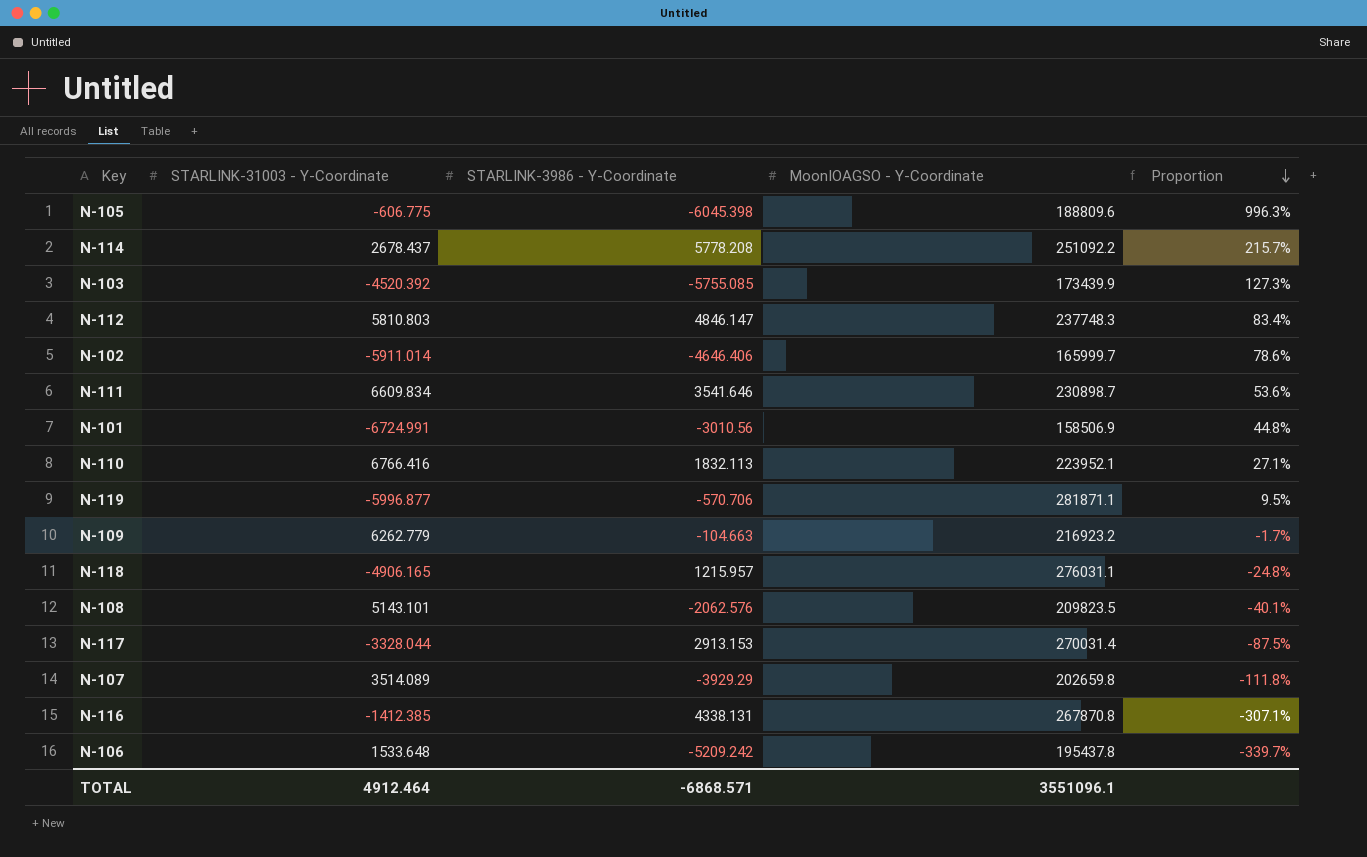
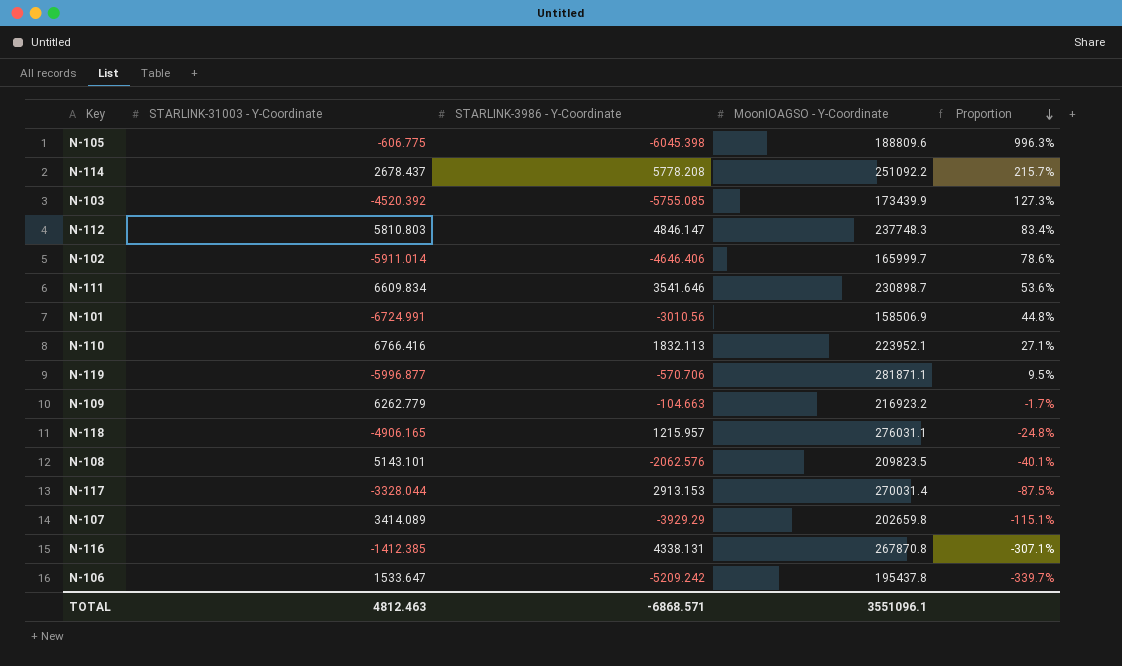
N-107 | STARLINK-31003 - Y-Coordinate: 3514.089 -> 3414.089
N-107 | Proportion: -111.8% -> -115.1%
N-106 | STARLINK-31003 - Y-Coordinate: 1533.648 -> 1533.647
TOTAL | STARLINK-31003 - Y-Coordinate: 4912.464 -> 4812.463

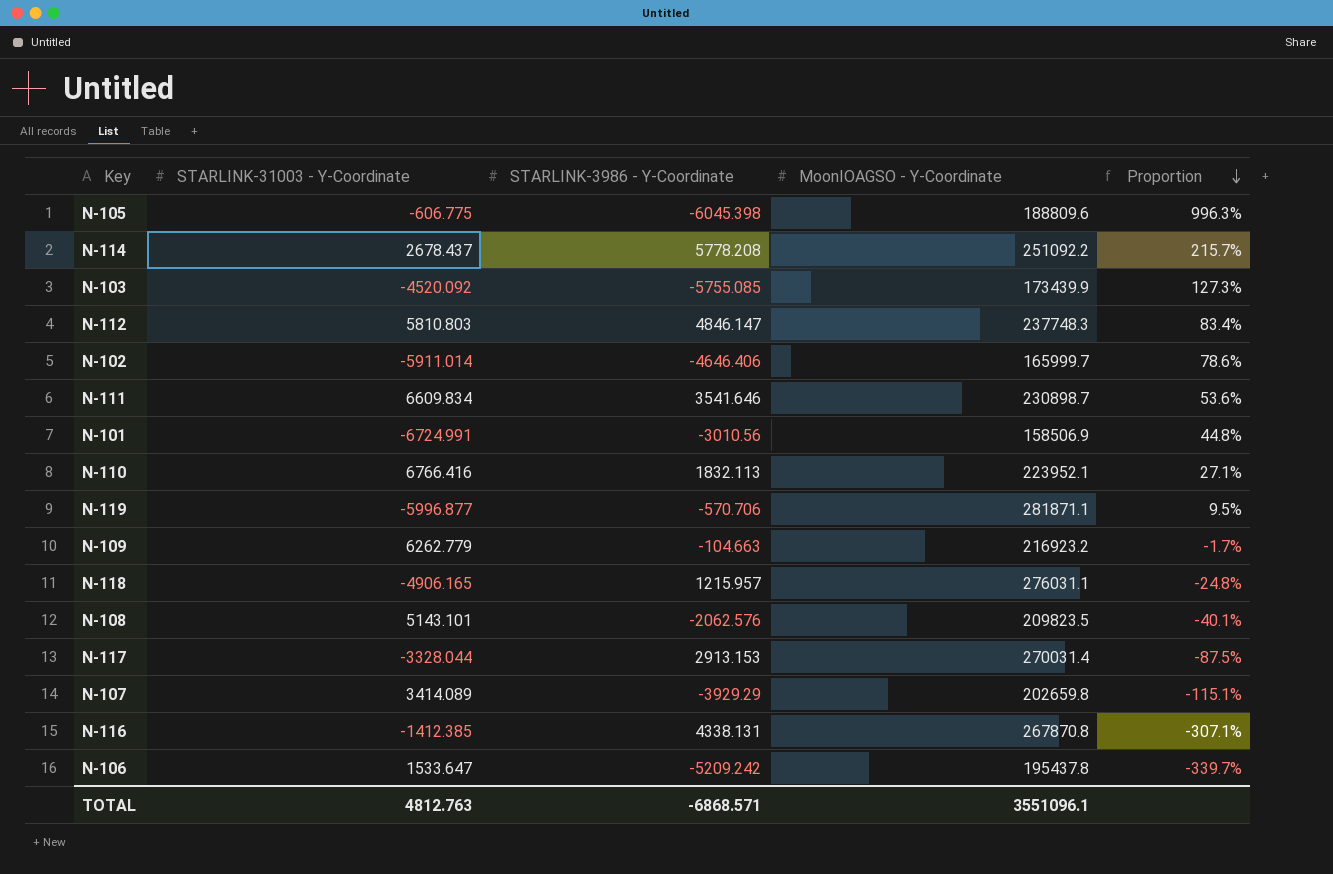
N-103 | STARLINK-31003 - Y-Coordinate: -4520.392 -> -4520.092
TOTAL | STARLINK-31003 - Y-Coordinate: 4812.463 -> 4812.763

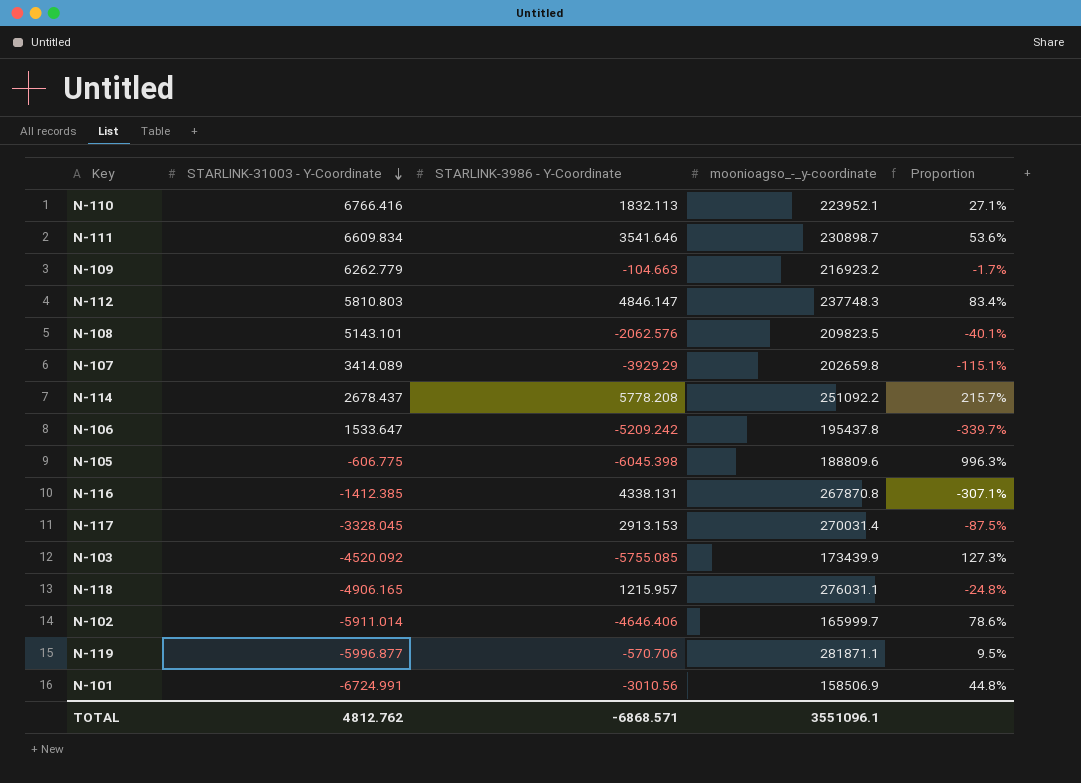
row order: Proportion descending -> STARLINK-31003 - Y-Coordinate descending
column name: MoonIOAGSO - Y-Coordinate -> moonioagso_-_y-coordinate
N-117 | STARLINK-31003 - Y-Coordinate: -3328.044 -> -3328.045
TOTAL | STARLINK-31003 - Y-Coordinate: 4812.763 -> 4812.762

